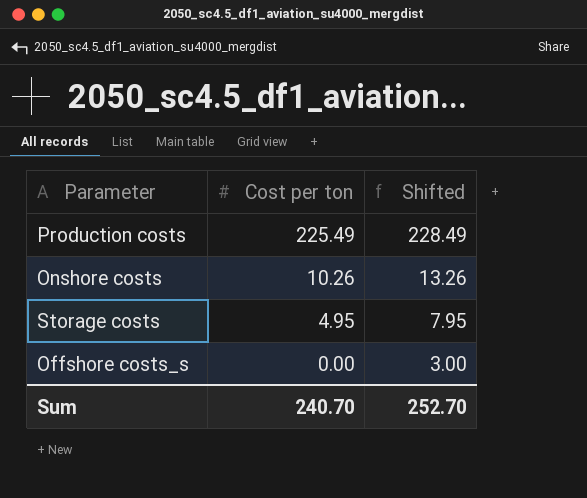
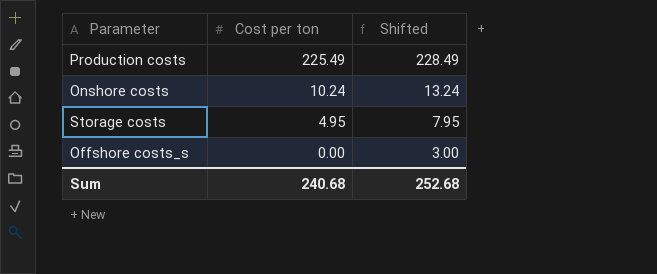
Onshore costs | Cost per ton: 10.26 -> 10.24
Onshore costs | Shifted: 13.26 -> 13.24
Sum | Cost per ton: 240.70 -> 240.68
Sum | Shifted: 252.70 -> 252.68

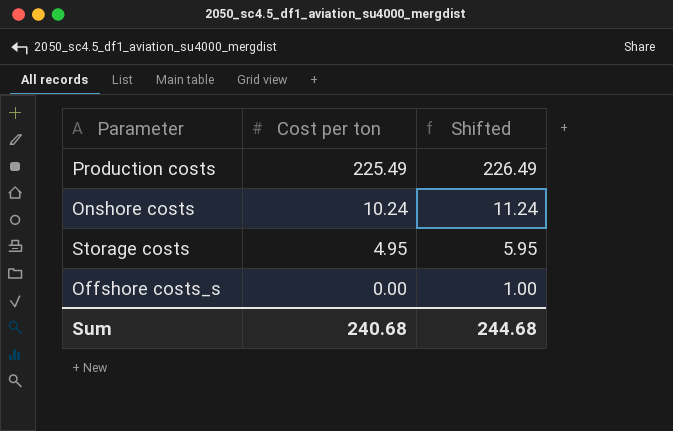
column Shifted | formula: [Cost per ton] + 3 -> [Cost per ton] + 1
Sum | Shifted: 252.68 -> 244.68

